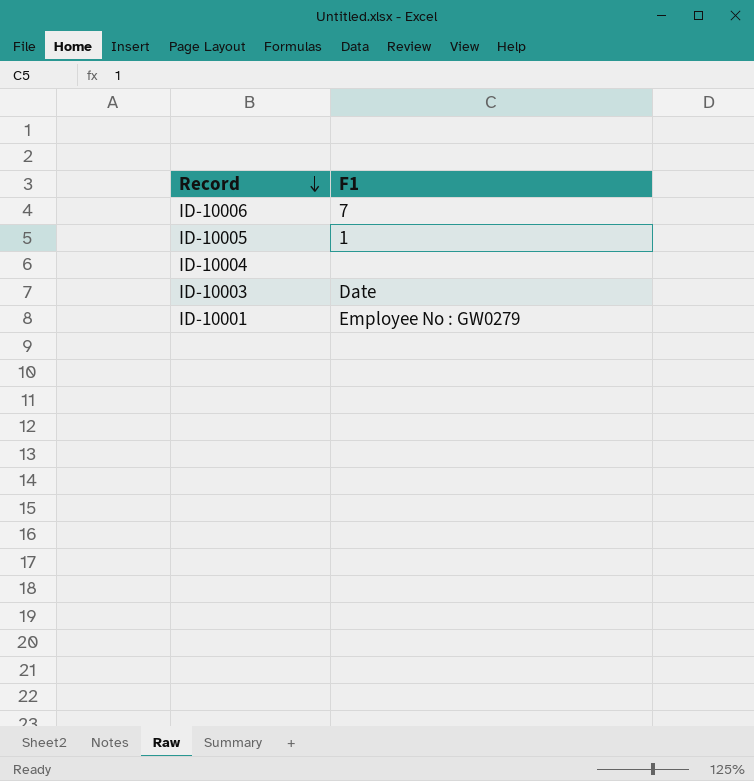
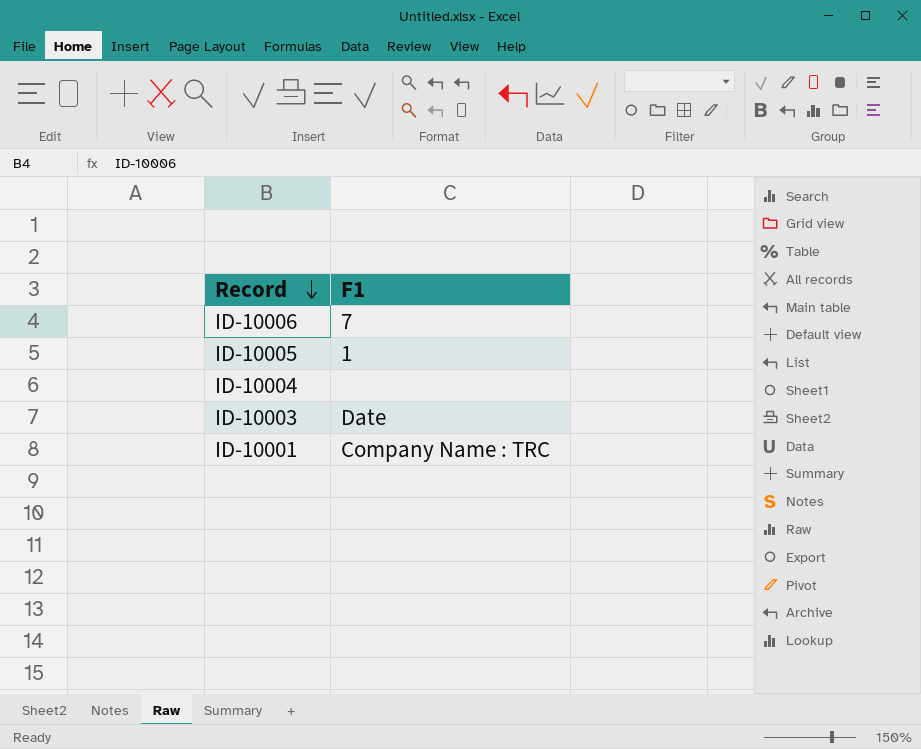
ID-10001 | F1: Employee No : GW0279 -> Company Name : TRC

